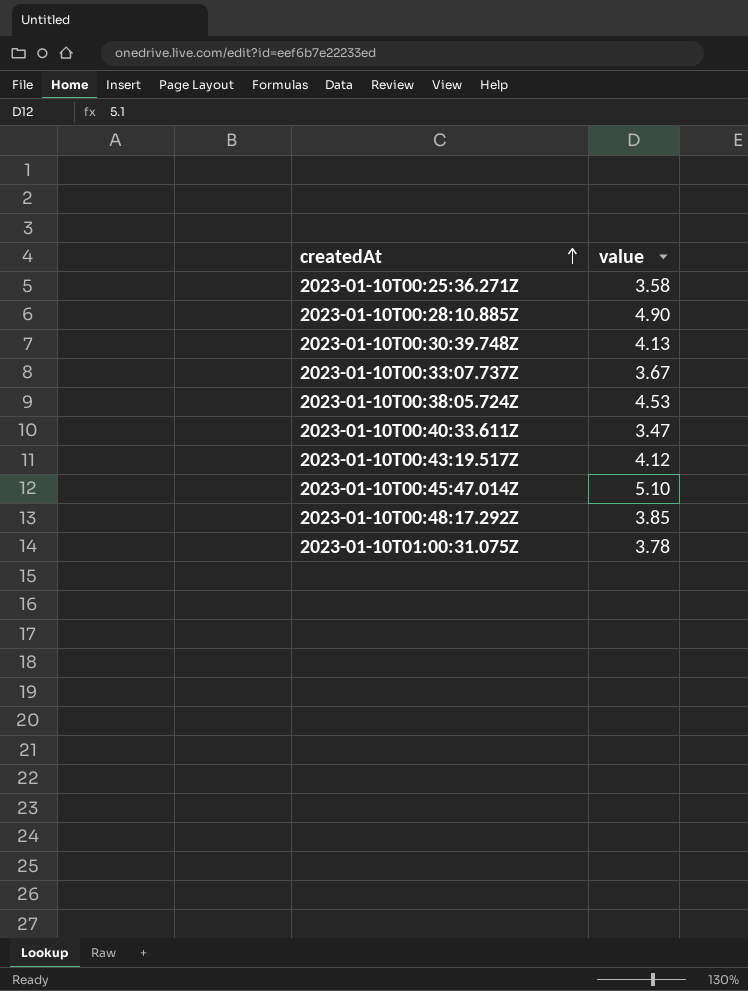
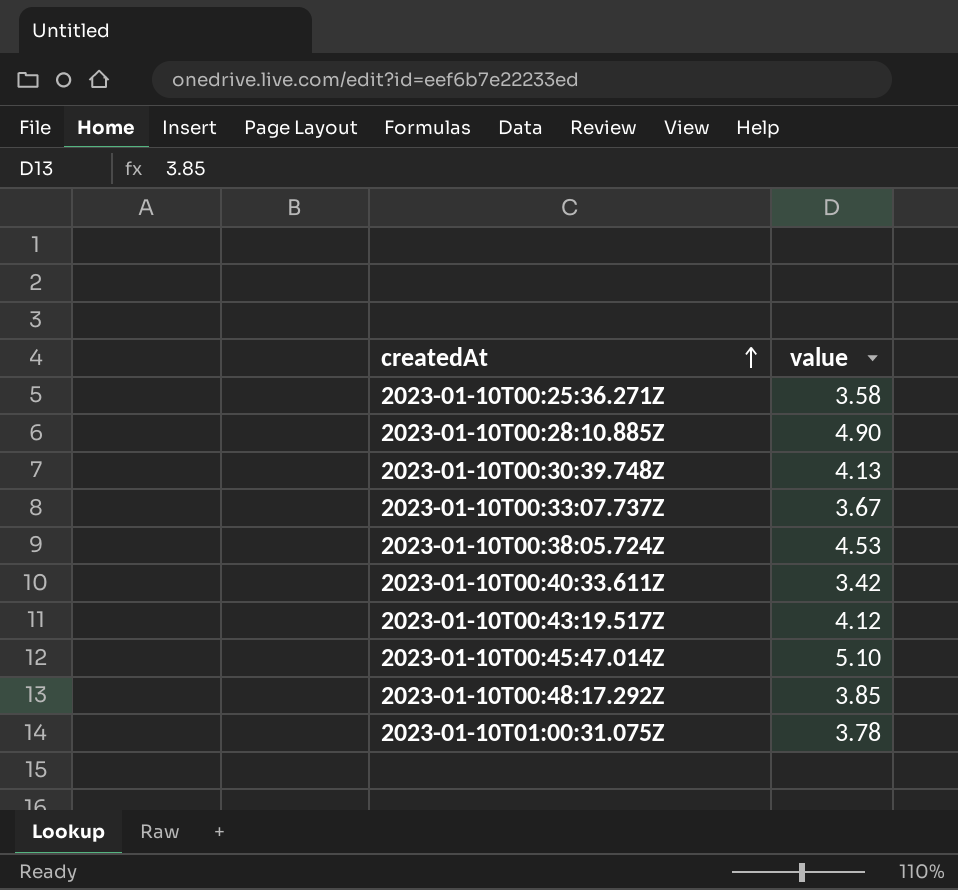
2023-01-10T00:40:33.611Z | value: 3.47 -> 3.42

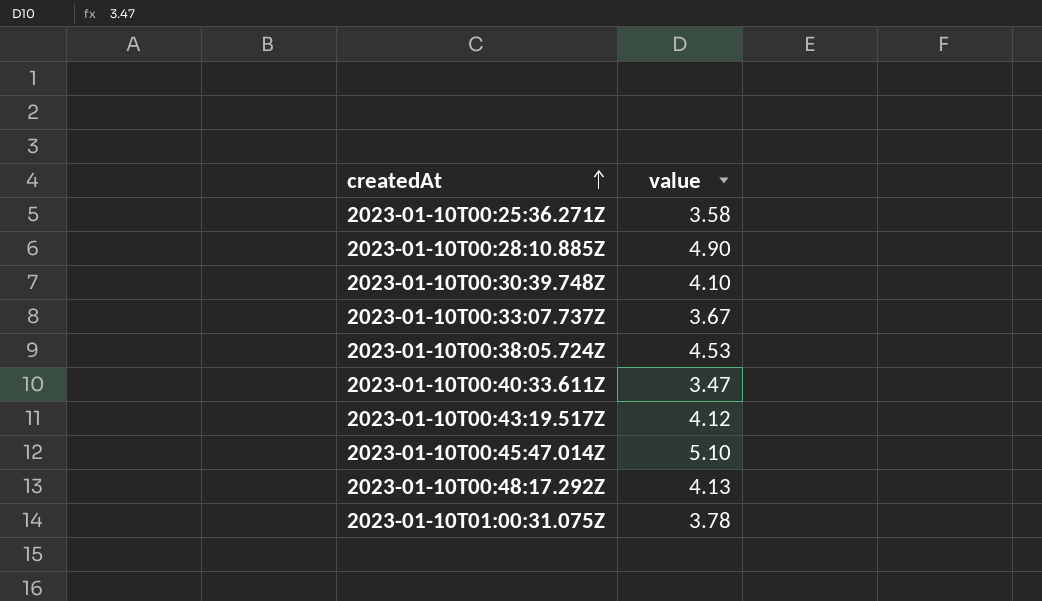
2023-01-10T00:30:39.748Z | value: 4.13 -> 4.10
2023-01-10T00:40:33.611Z | value: 3.42 -> 3.47
2023-01-10T00:48:17.292Z | value: 3.85 -> 4.13

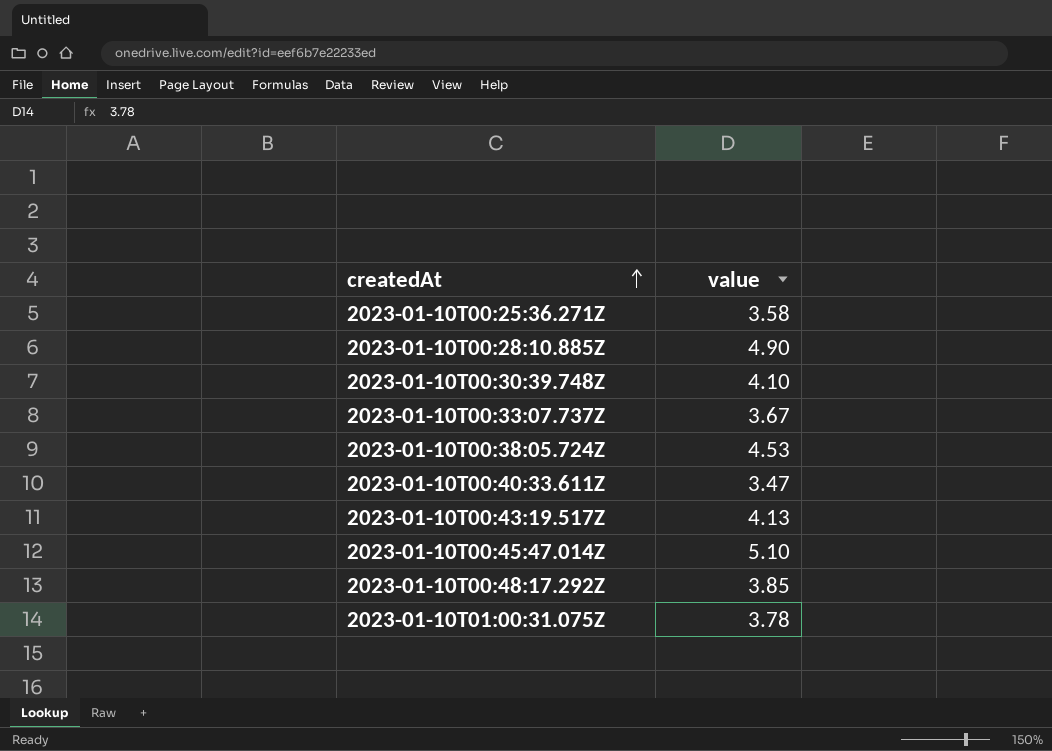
2023-01-10T00:43:19.517Z | value: 4.12 -> 4.13
2023-01-10T00:48:17.292Z | value: 4.13 -> 3.85

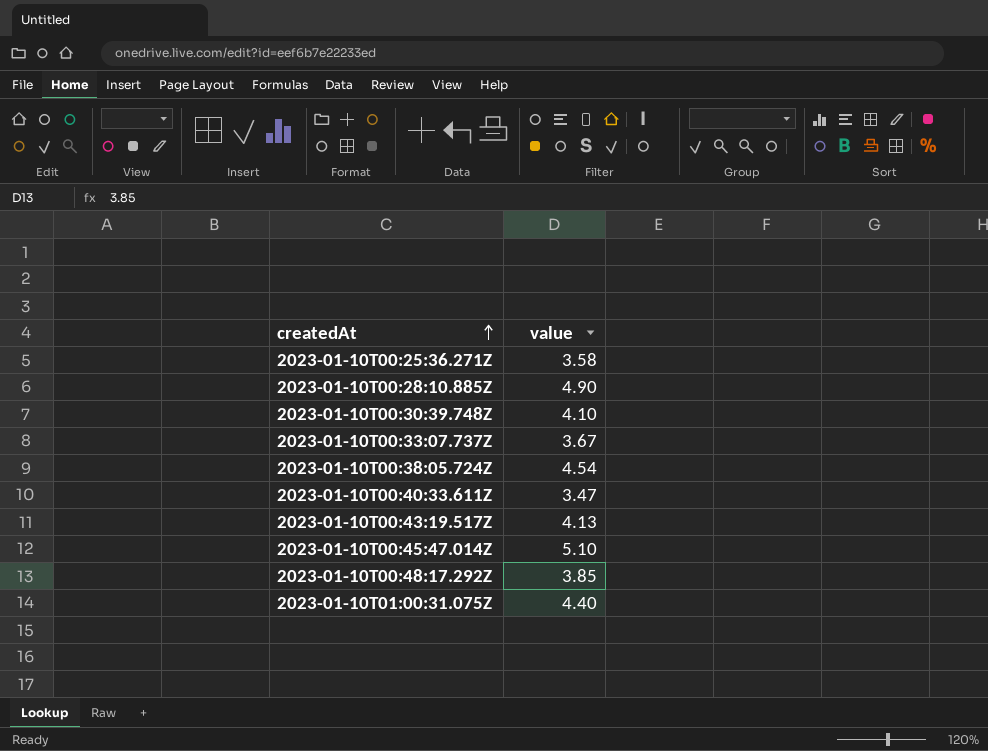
2023-01-10T00:38:05.724Z | value: 4.53 -> 4.54
2023-01-10T01:00:31.075Z | value: 3.78 -> 4.40

